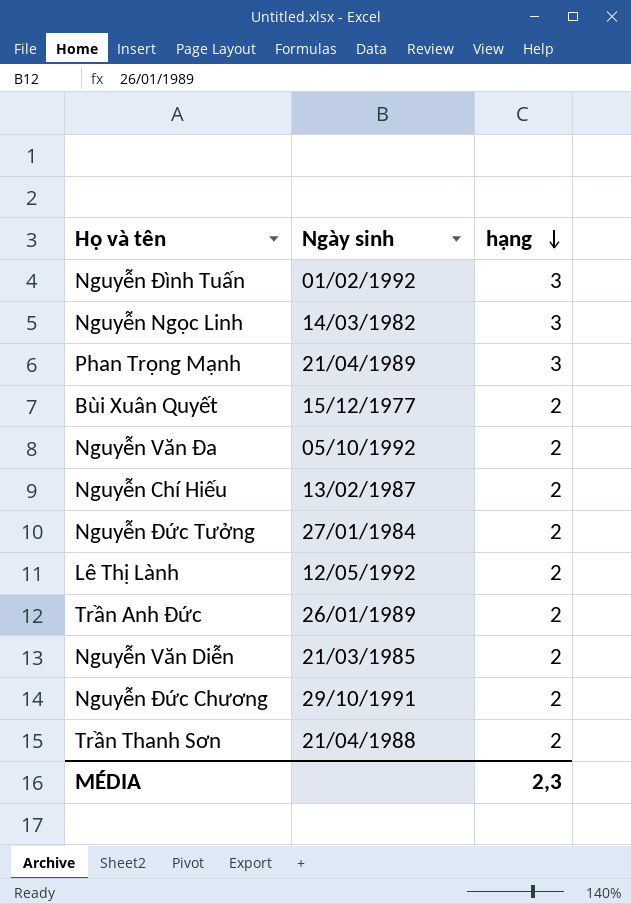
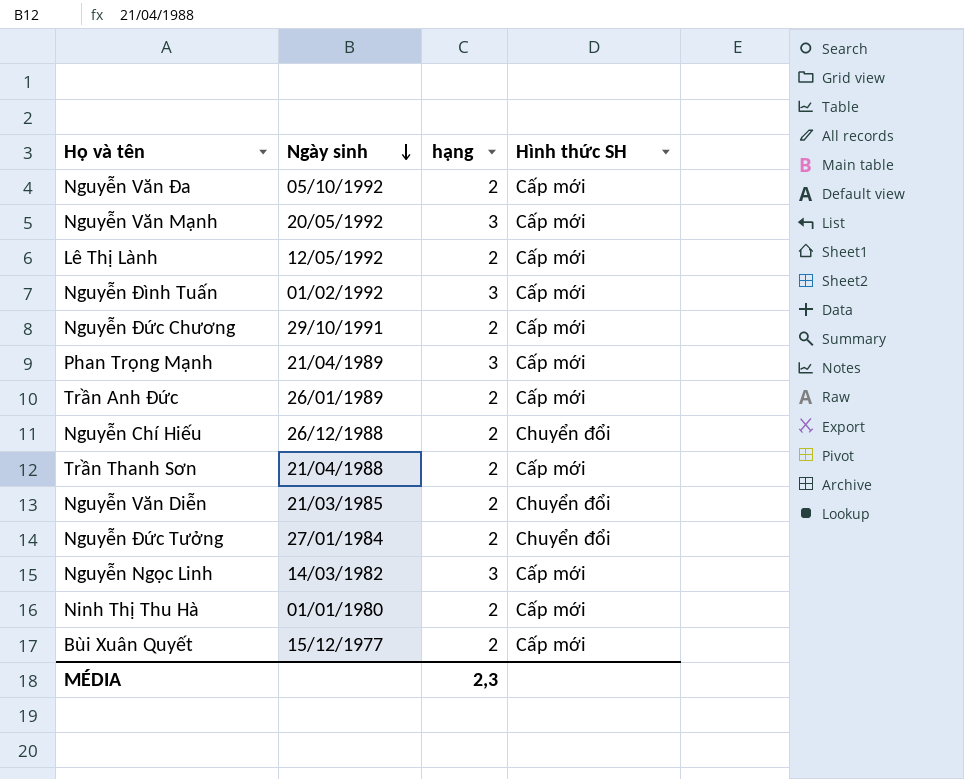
row order: hạng descending -> Ngày sinh descending
column Hình thức SH | position: none -> 4
row Nguyễn Văn Mạnh: none -> 20/05/1992 | 3 | Cấp mới
Nguyễn Chí Hiếu | Ngày sinh: 13/02/1987 -> 26/12/1988
row Ninh Thị Thu Hà: none -> 01/01/1980 | 2 | Cấp mới

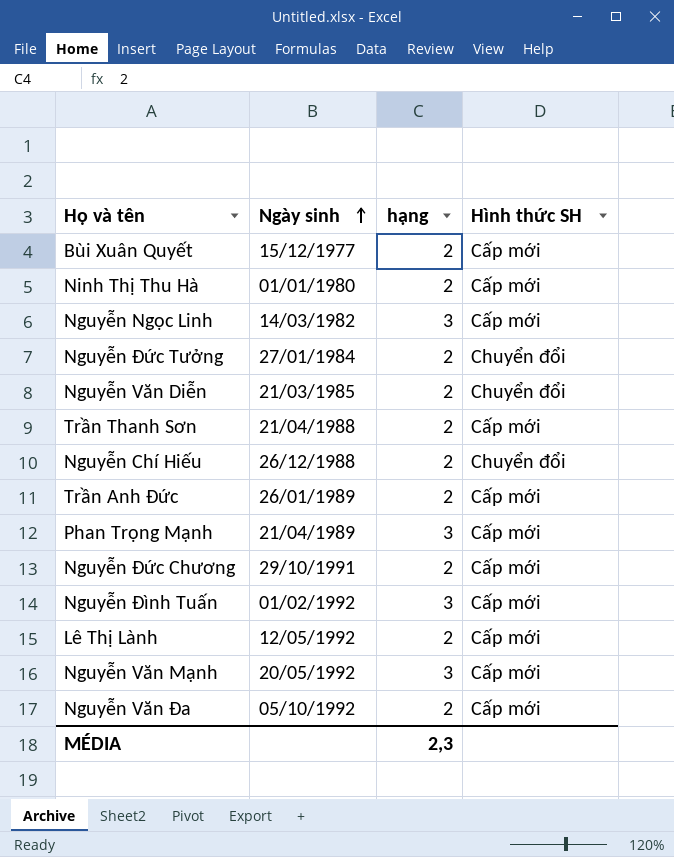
row order: Ngày sinh descending -> Ngày sinh ascending

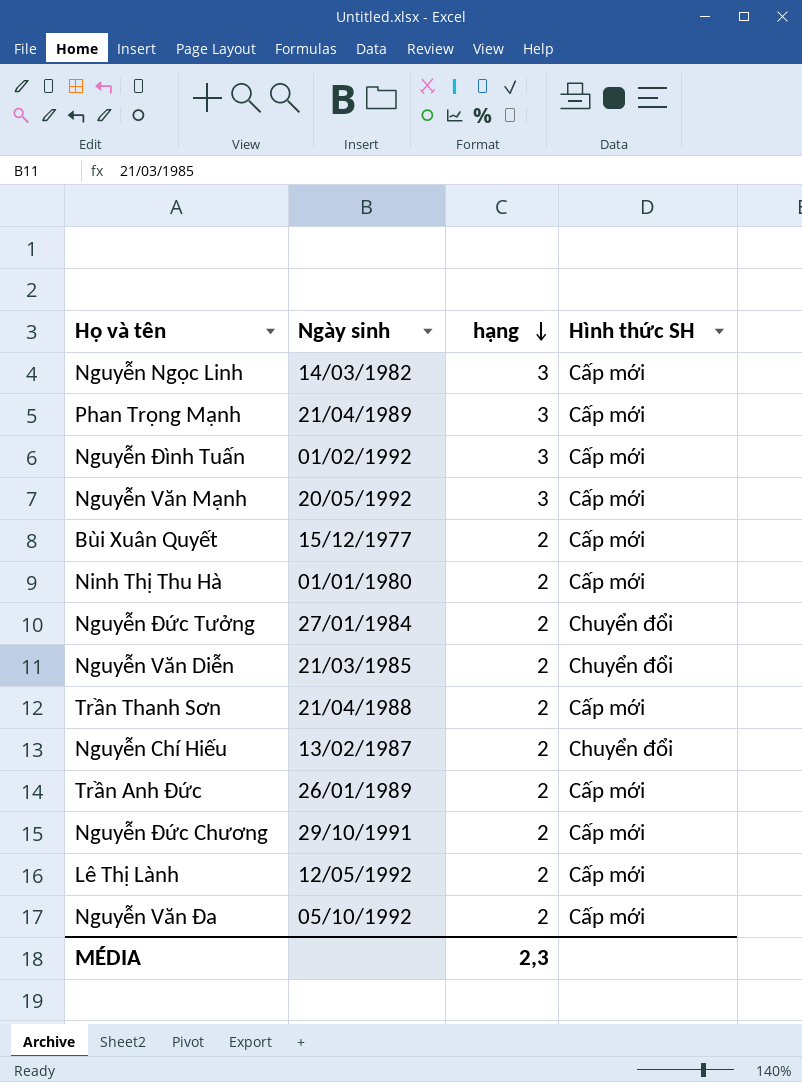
row order: Ngày sinh ascending -> hạng descending
Nguyễn Chí Hiếu | Ngày sinh: 26/12/1988 -> 13/02/1987

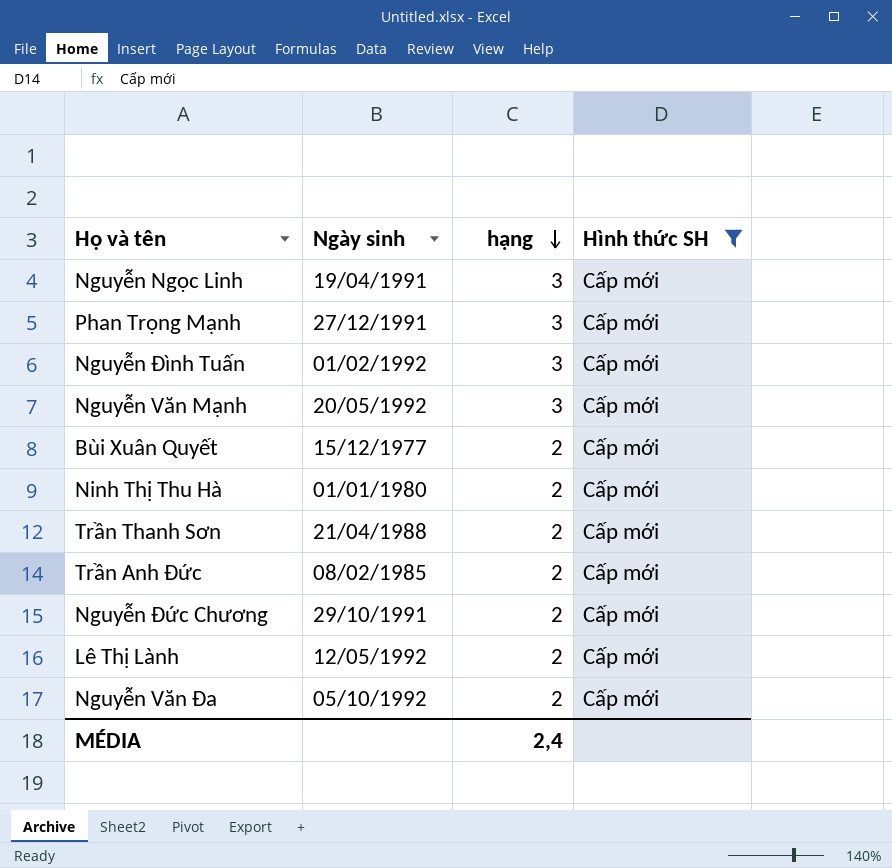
filter: none -> Hình thức SH = Cấp mới
Nguyễn Ngọc Linh | Ngày sinh: 14/03/1982 -> 19/04/1991
Phan Trọng Mạnh | Ngày sinh: 21/04/1989 -> 27/12/1991
Trần Anh Đức | Ngày sinh: 26/01/1989 -> 08/02/1985
MÉDIA | hạng: 2,3 -> 2,4

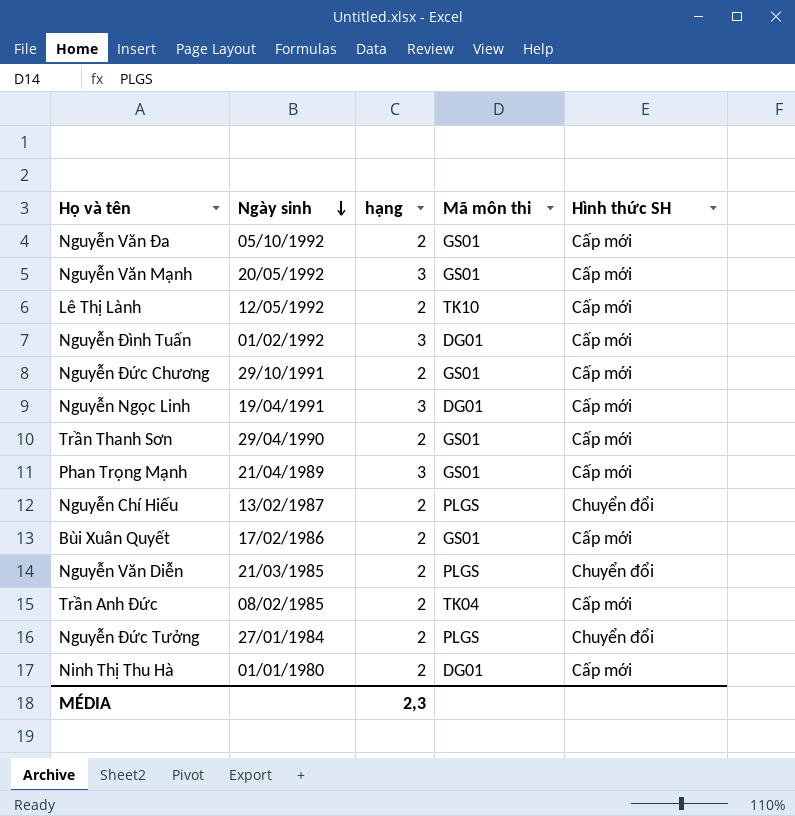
filter: Hình thức SH = Cấp mới -> none
row order: hạng descending -> Ngày sinh descending
column Mã môn thi | position: none -> 4
Trần Thanh Sơn | Ngày sinh: 21/04/1988 -> 29/04/1990
Phan Trọng Mạnh | Ngày sinh: 27/12/1991 -> 21/04/1989
Bùi Xuân Quyết | Ngày sinh: 15/12/1977 -> 17/02/1986
MÉDIA | hạng: 2,4 -> 2,3

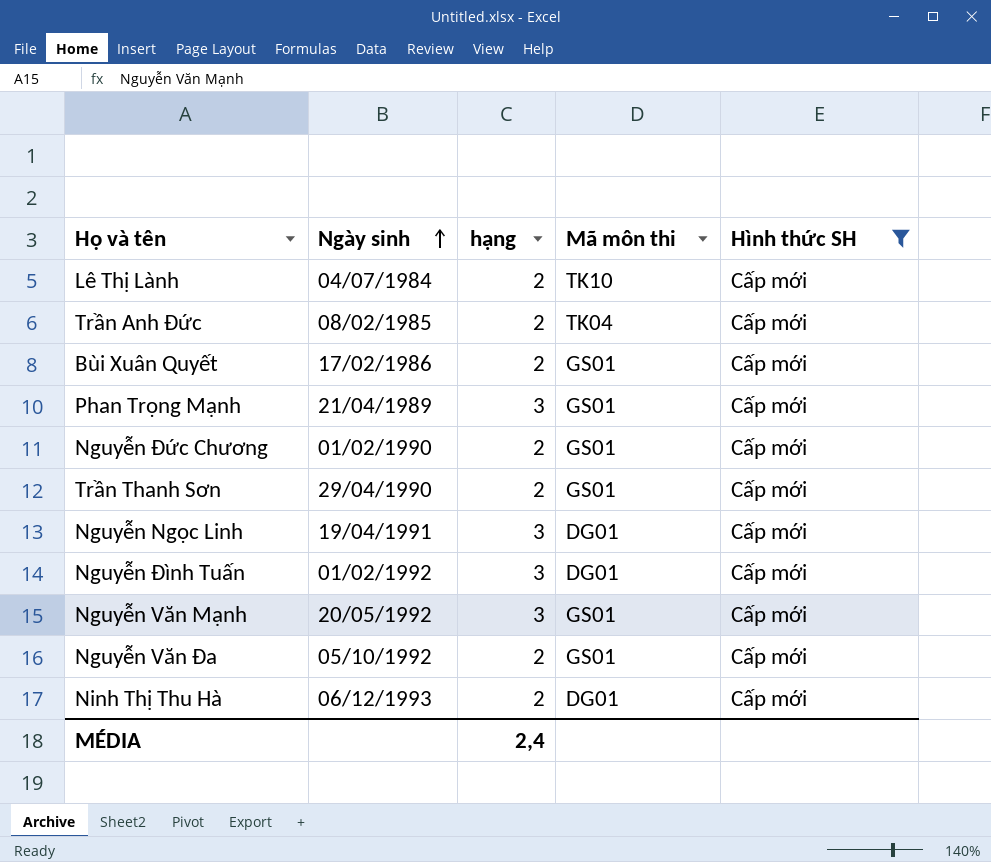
filter: none -> Hình thức SH = Cấp mới
row order: Ngày sinh descending -> Ngày sinh ascending
Lê Thị Lành | Ngày sinh: 12/05/1992 -> 04/07/1984
Nguyễn Đức Chương | Ngày sinh: 29/10/1991 -> 01/02/1990
Ninh Thị Thu Hà | Ngày sinh: 01/01/1980 -> 06/12/1993
MÉDIA | hạng: 2,3 -> 2,4

